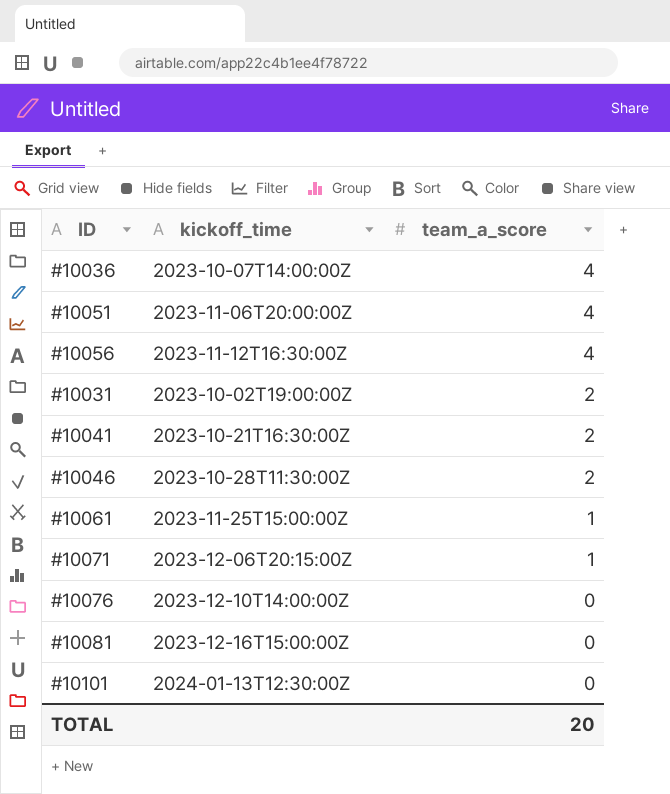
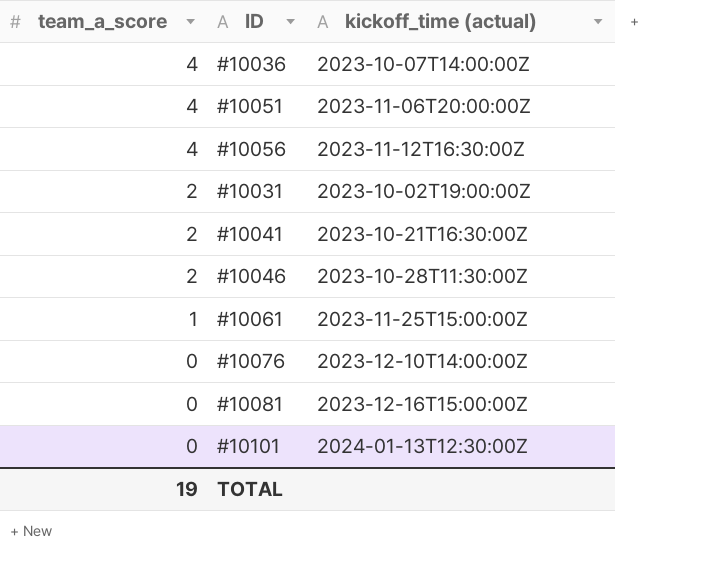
column team_a_score | position: 3 -> 1
column name: kickoff_time -> kickoff_time (actual)
row #10071: 2023-12-06T20:15:00Z | 1 -> none
TOTAL | team_a_score: 20 -> 19

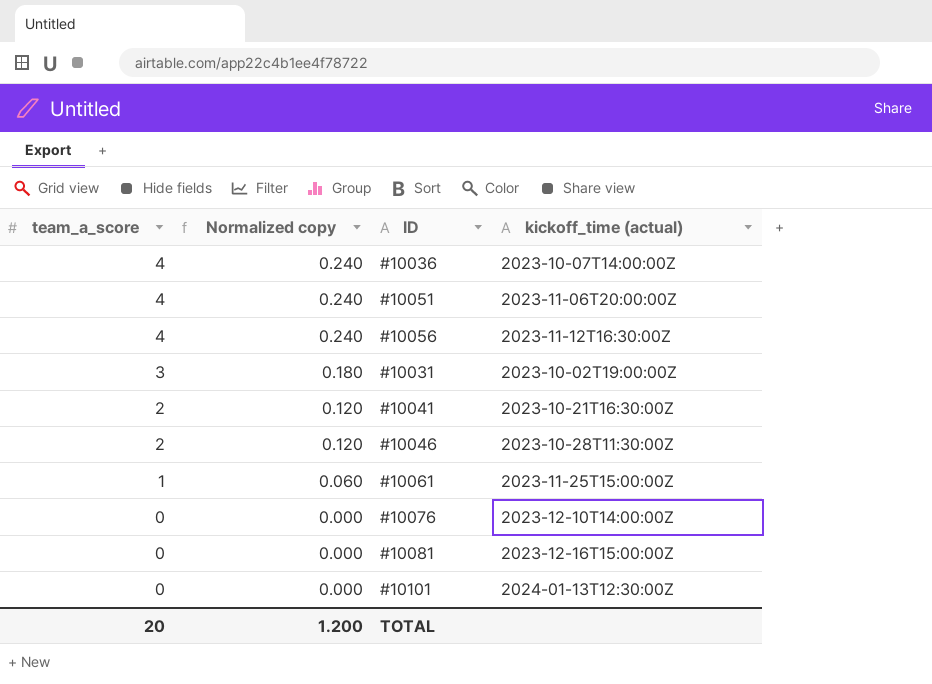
column Normalized copy | formula: none -> [team_a_score] * 0.06
#10031 | team_a_score: 2 -> 3
TOTAL | team_a_score: 19 -> 20

